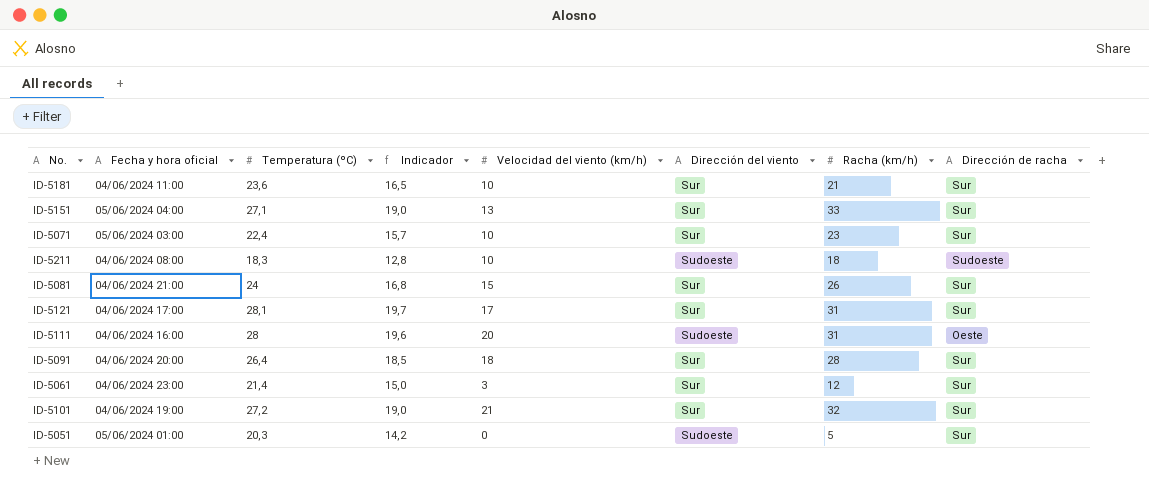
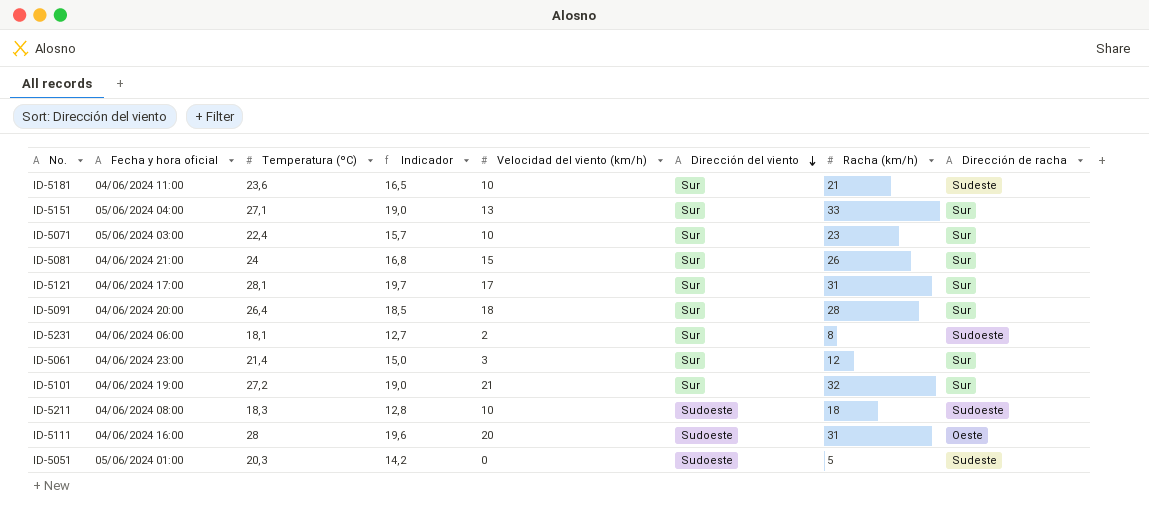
row order: none -> Dirección del viento descending
ID-5181 | Dirección de racha: Sur -> Sudeste
row ID-5231: none -> 04/06/2024 06:00 | 18,1 | 12,7 | 2 | Sur | 8 | Sudoeste
ID-5051 | Dirección de racha: Sur -> Sudeste

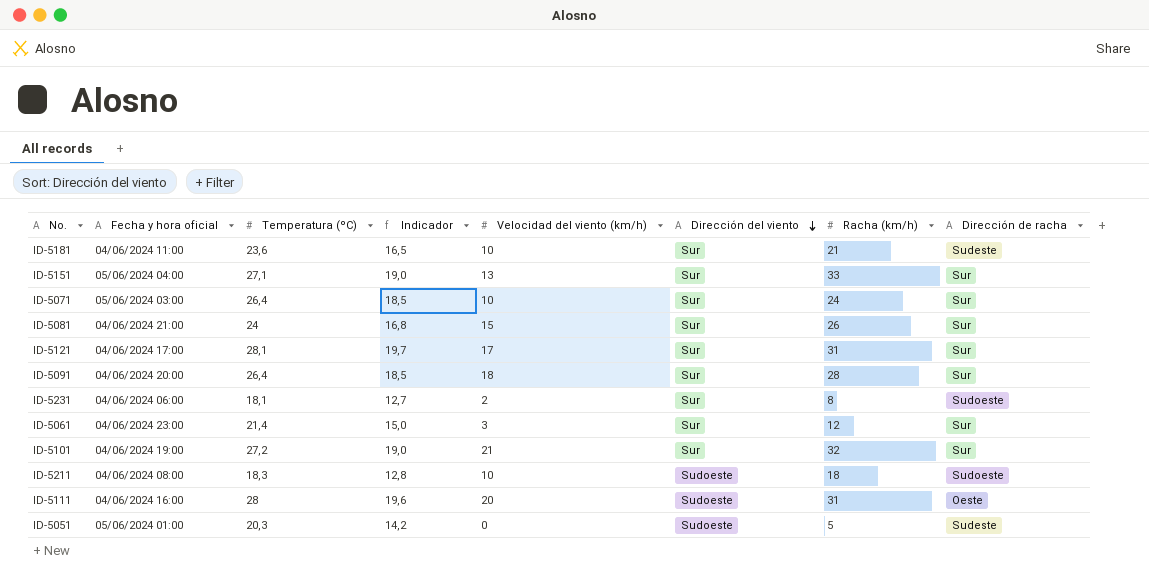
ID-5071 | Temperatura (ºC): 22,4 -> 26,4
ID-5071 | Indicador: 15,7 -> 18,5
ID-5071 | Racha (km/h): 23 -> 24

